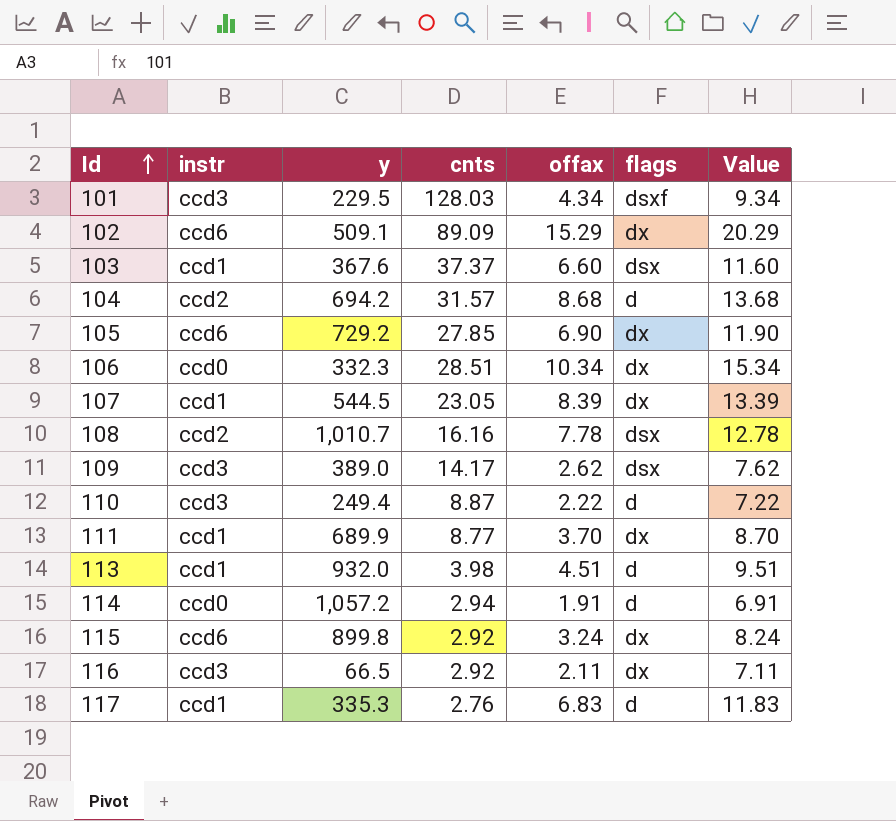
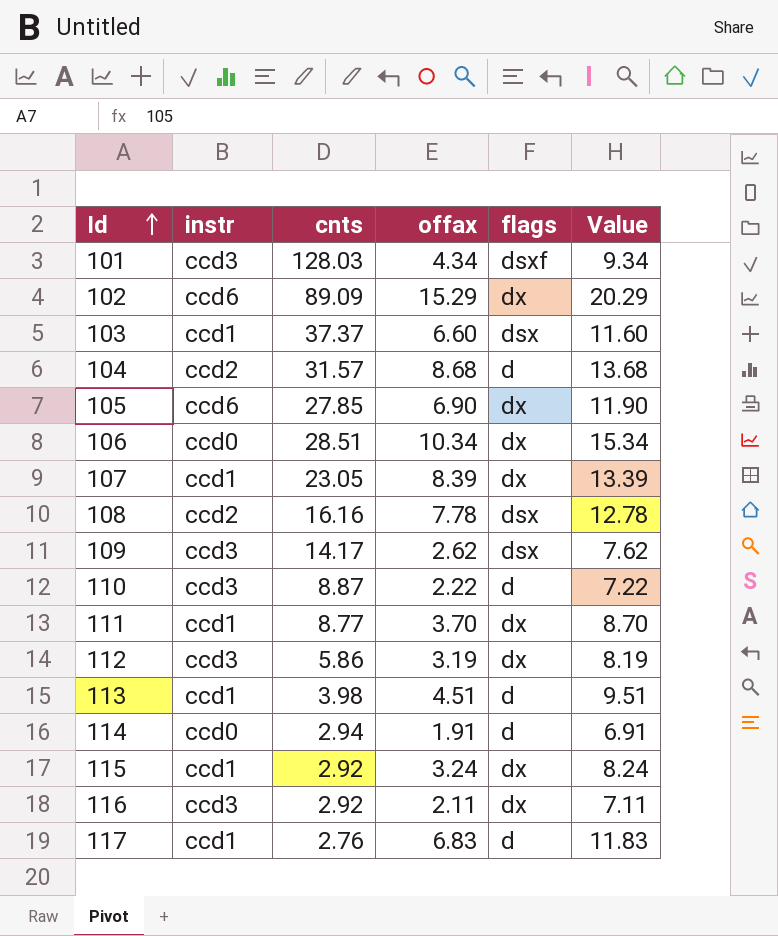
column y | position: 3 -> none
row 112: none -> ccd3 | 5.86 | 3.19 | dx | 8.19
115 | instr: ccd6 -> ccd1

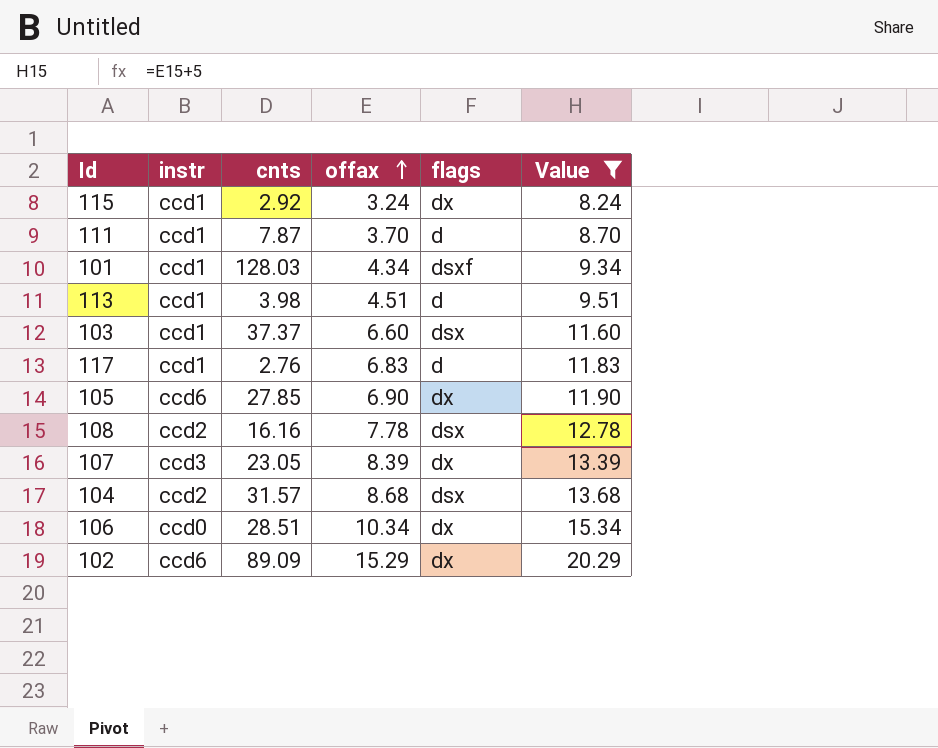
filter: none -> Value >= 8.24
row order: Id ascending -> offax ascending
111 | cnts: 8.77 -> 7.87
111 | flags: dx -> d
101 | instr: ccd3 -> ccd1
107 | instr: ccd1 -> ccd3
104 | flags: d -> dsx

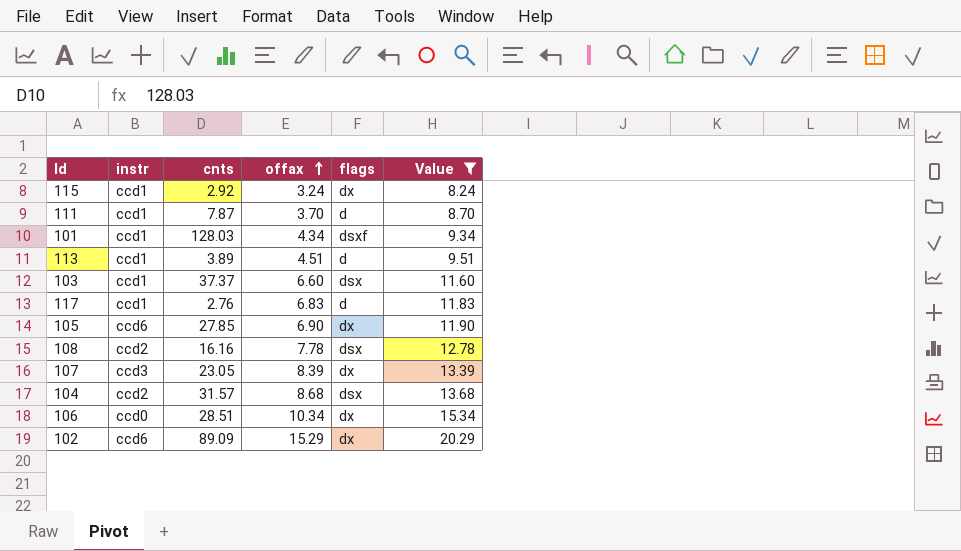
113 | cnts: 3.98 -> 3.89

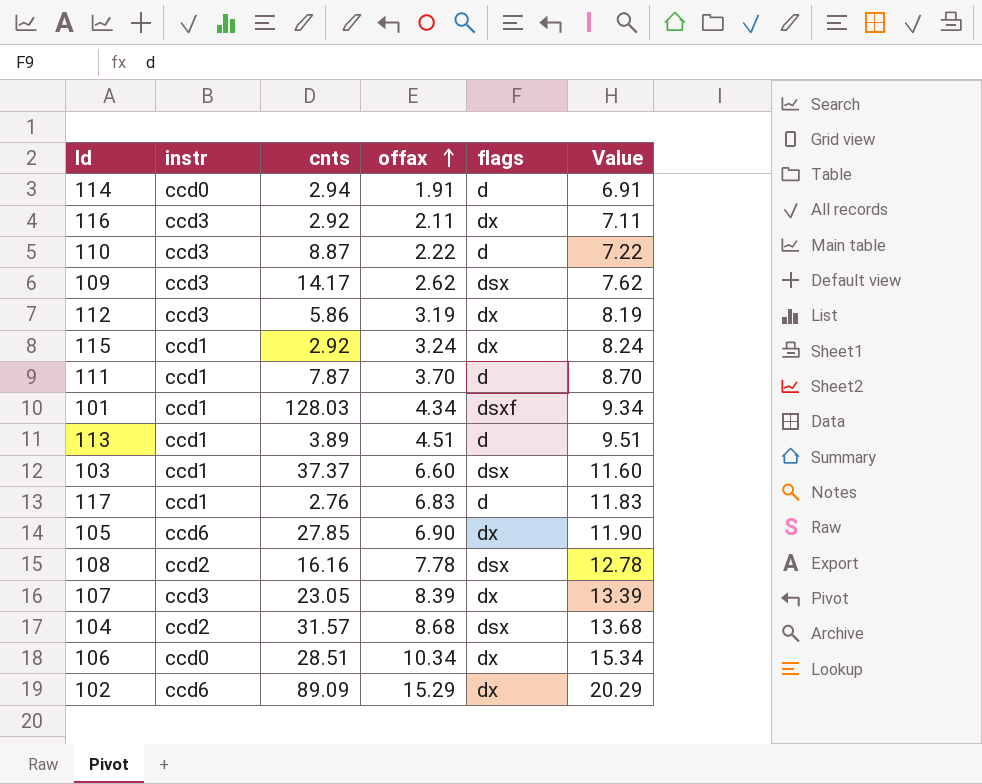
filter: Value >= 8.24 -> none

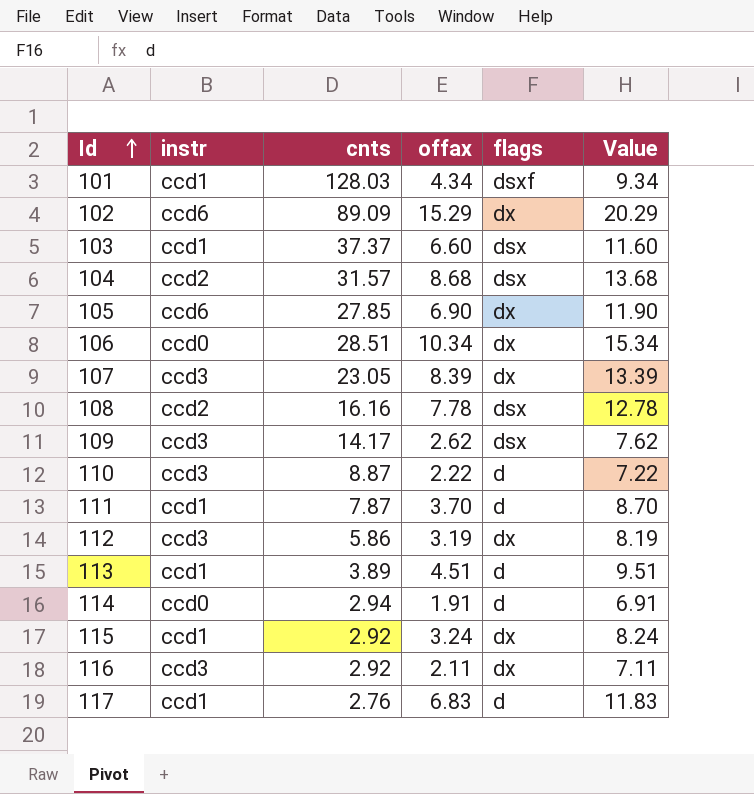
row order: offax ascending -> Id ascending

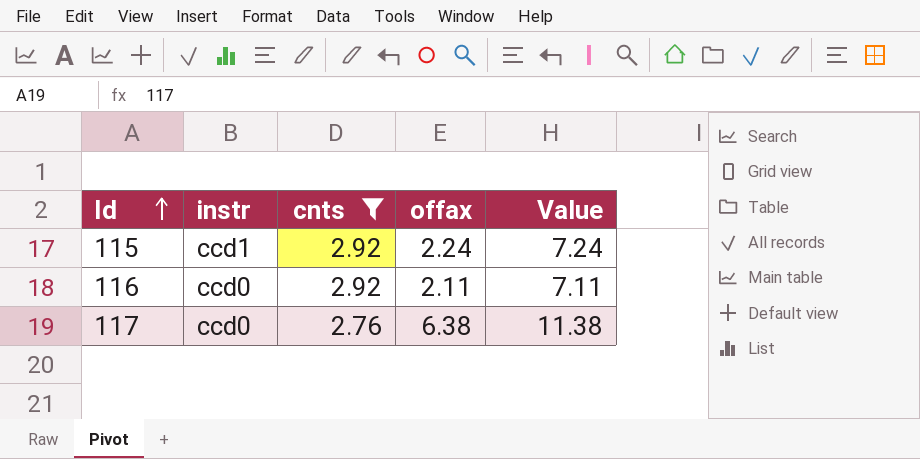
filter: none -> cnts <= 2.92
column flags | position: 5 -> none
115 | offax: 3.24 -> 2.24
115 | Value: 8.24 -> 7.24
116 | instr: ccd3 -> ccd0
117 | instr: ccd1 -> ccd0
117 | offax: 6.83 -> 6.38
117 | Value: 11.83 -> 11.38

